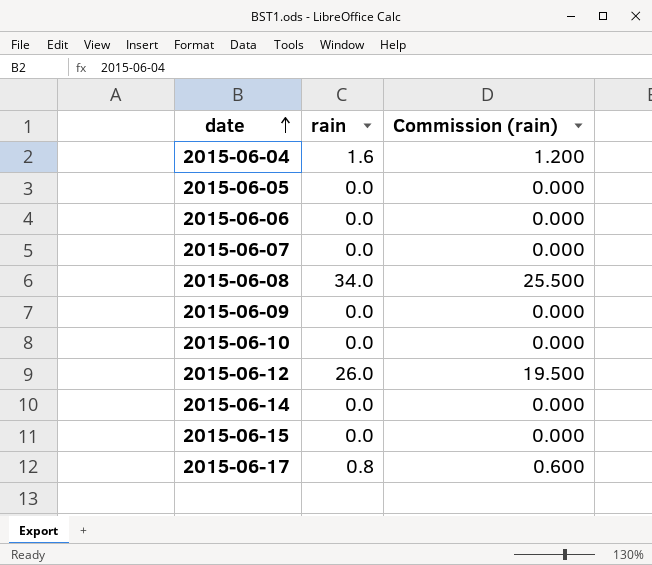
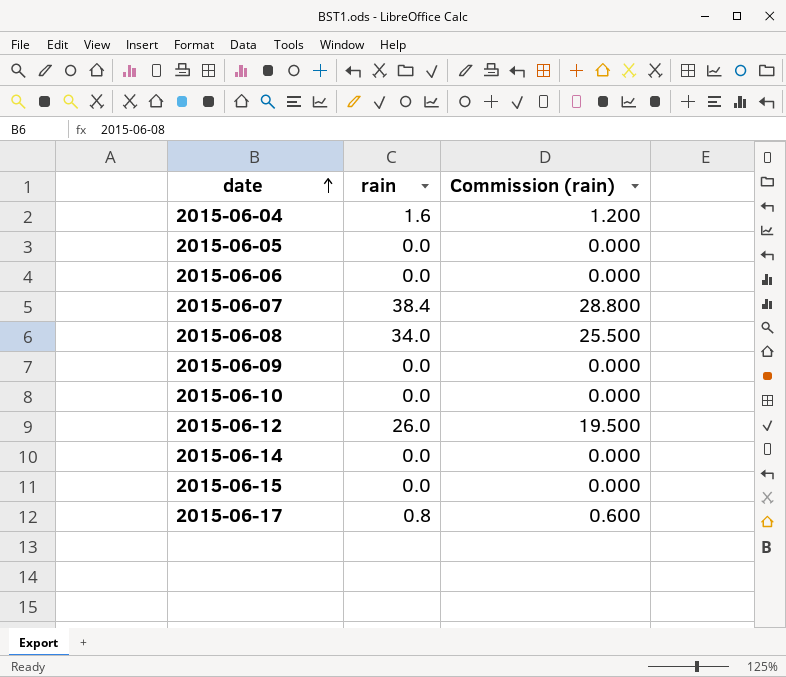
2015-06-07 | rain: 0.0 -> 38.4
2015-06-07 | Commission (rain): 0.000 -> 28.800

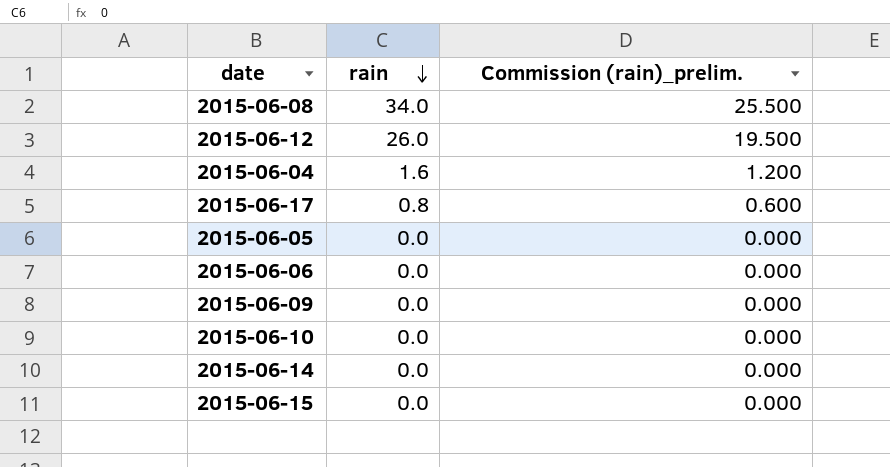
row order: date ascending -> rain descending
column name: Commission (rain) -> Commission (rain)_prelim.
row 2015-06-07: 38.4 | 28.800 -> none

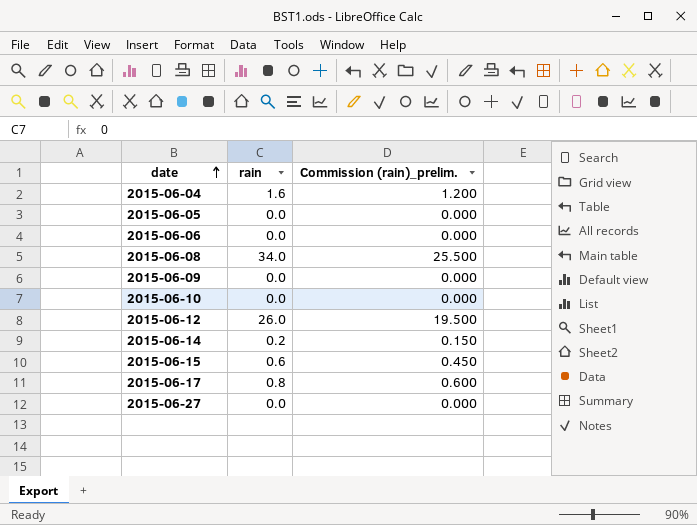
row order: rain descending -> date ascending
2015-06-14 | rain: 0.0 -> 0.2
2015-06-14 | Commission (rain)_prelim.: 0.000 -> 0.150
2015-06-15 | rain: 0.0 -> 0.6
2015-06-15 | Commission (rain)_prelim.: 0.000 -> 0.450
row 2015-06-27: none -> 0.0 | 0.000

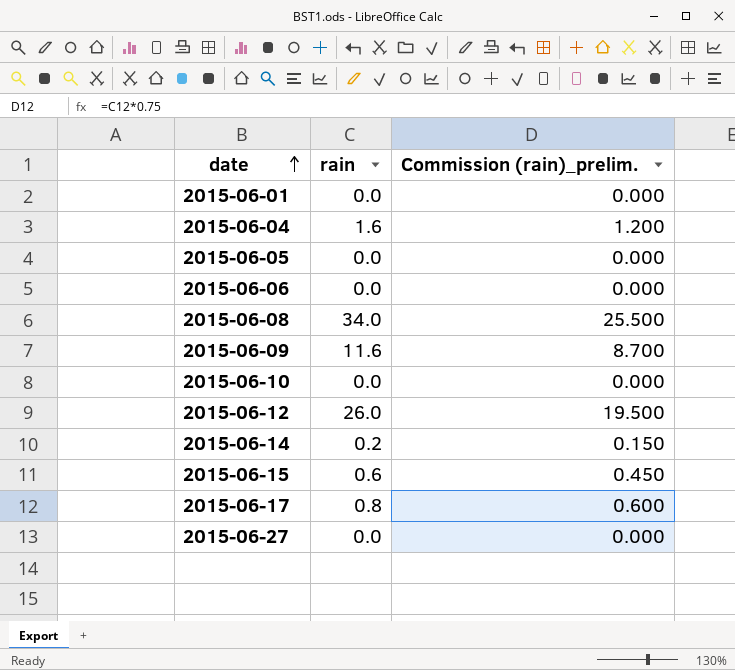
row 2015-06-01: none -> 0.0 | 0.000
2015-06-09 | rain: 0.0 -> 11.6
2015-06-09 | Commission (rain)_prelim.: 0.000 -> 8.700

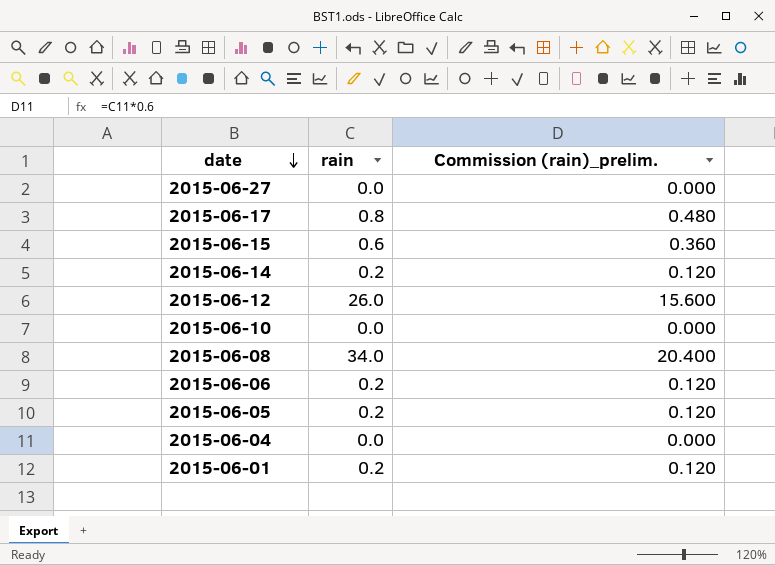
row order: date ascending -> date descending
column Commission (rain)_prelim. | formula: [rain] * 0.75 -> [rain] * 0.6
row 2015-06-09: 11.6 | 8.700 -> none
2015-06-06 | rain: 0.0 -> 0.2
2015-06-05 | rain: 0.0 -> 0.2
2015-06-04 | rain: 1.6 -> 0.0
2015-06-01 | rain: 0.0 -> 0.2

